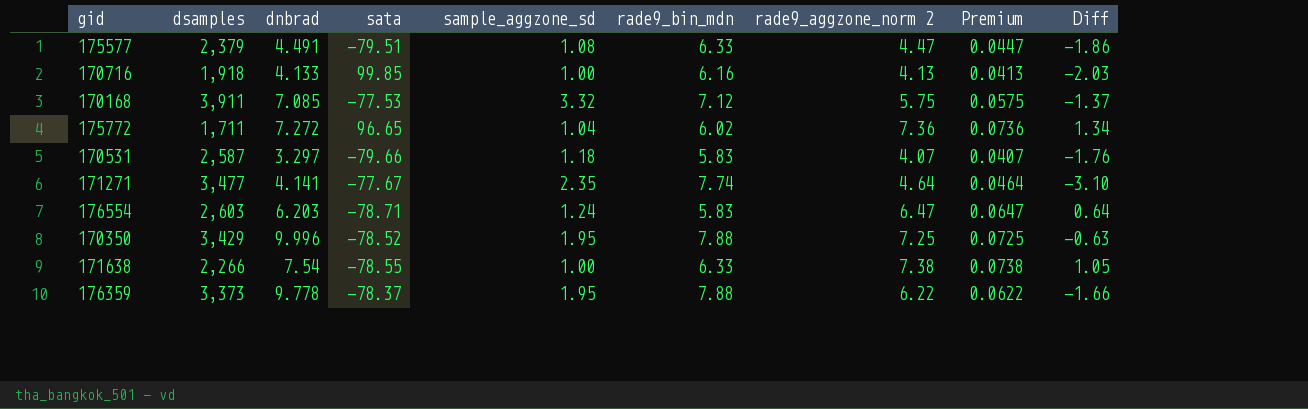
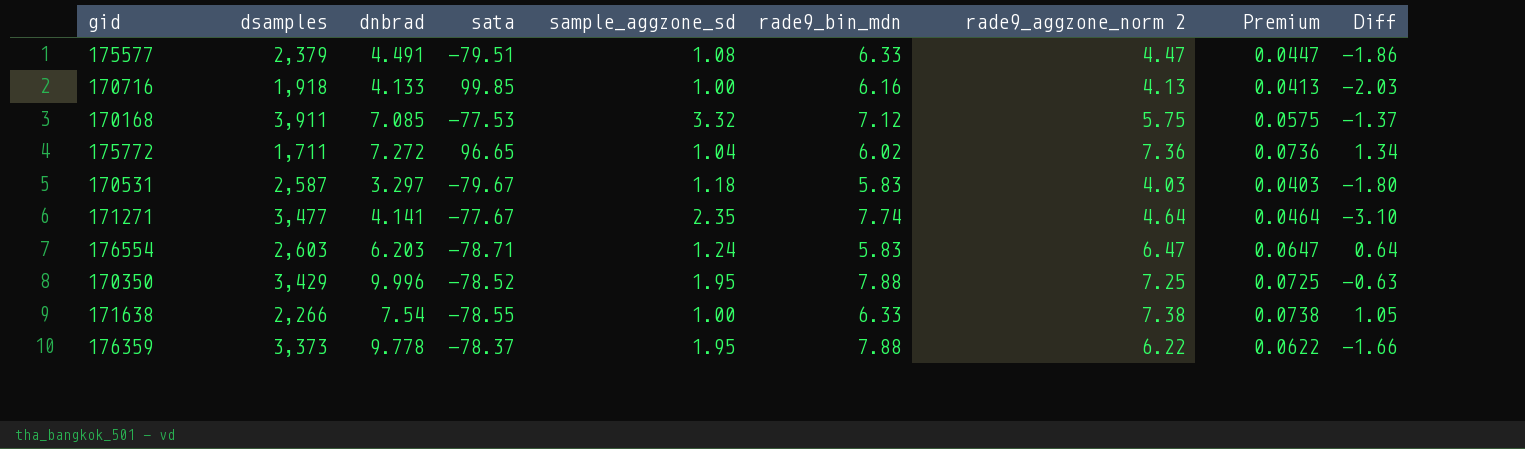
170531 | sata: -79.66 -> -79.67
170531 | rade9_aggzone_norm 2: 4.07 -> 4.03
170531 | Premium: 0.0407 -> 0.0403
170531 | Diff: -1.76 -> -1.80

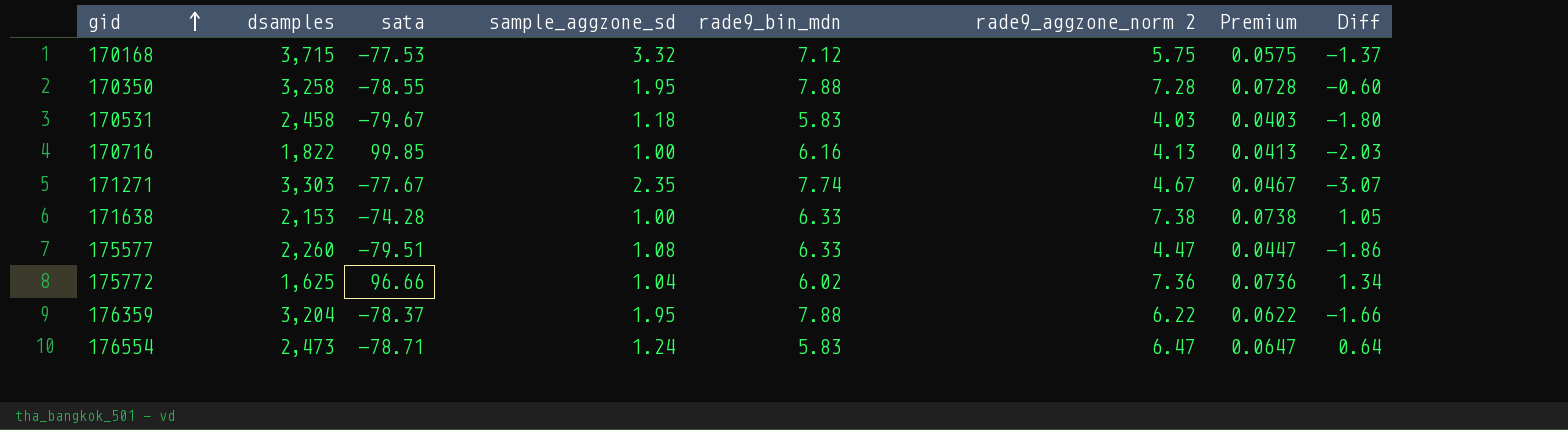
row order: none -> gid ascending
column dnbrad | position: 3 -> none
170168 | dsamples: 3,911 -> 3,715
170350 | dsamples: 3,429 -> 3,258
170350 | sata: -78.52 -> -78.55
170350 | rade9_aggzone_norm 2: 7.25 -> 7.28
170350 | Premium: 0.0725 -> 0.0728
170350 | Diff: -0.63 -> -0.60
170531 | dsamples: 2,587 -> 2,458
170716 | dsamples: 1,918 -> 1,822
171271 | dsamples: 3,477 -> 3,303
171271 | rade9_aggzone_norm 2: 4.64 -> 4.67
171271 | Premium: 0.0464 -> 0.0467
171271 | Diff: -3.10 -> -3.07
171638 | dsamples: 2,266 -> 2,153
171638 | sata: -78.55 -> -74.28
175577 | dsamples: 2,379 -> 2,260
175772 | dsamples: 1,711 -> 1,625
175772 | sata: 96.65 -> 96.66
176359 | dsamples: 3,373 -> 3,204
176554 | dsamples: 2,603 -> 2,473

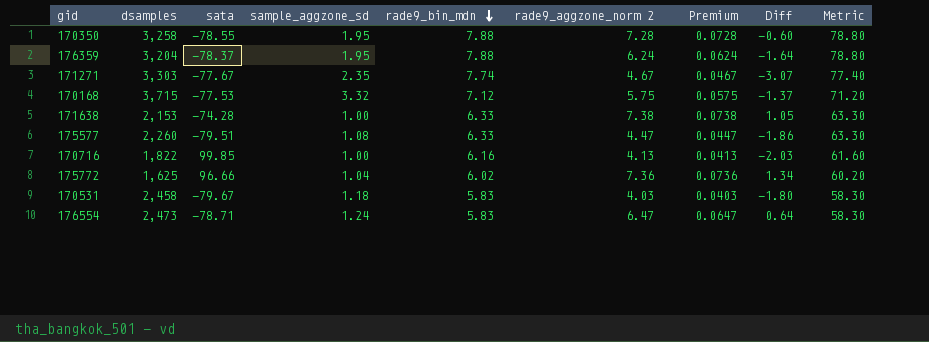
row order: gid ascending -> rade9_bin_mdn descending
column Metric | formula: none -> [rade9_bin_mdn] * 10
176359 | rade9_aggzone_norm 2: 6.22 -> 6.24
176359 | Premium: 0.0622 -> 0.0624
176359 | Diff: -1.66 -> -1.64

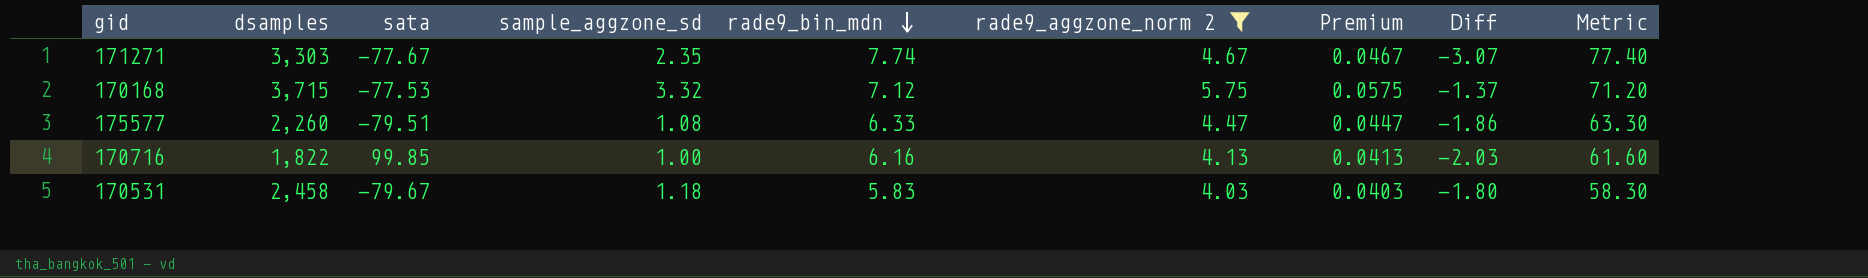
filter: none -> rade9_aggzone_norm 2 <= 5.75

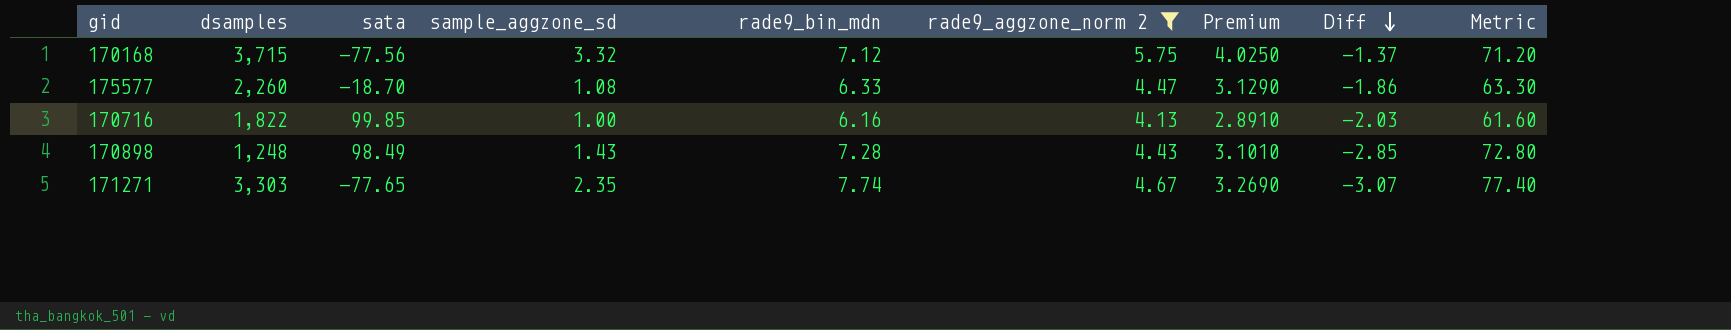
row order: rade9_bin_mdn descending -> Diff descending
column Premium | formula: [rade9_aggzone_norm 2] * 0.01 -> [rade9_aggzone_norm 2] * 0.7
row 170531: 2,458 | -79.67 | 1.18 | 5.83 | 4.03 | 0.0403 | -1.80 | 58.30 -> none
170168 | sata: -77.53 -> -77.56
175577 | sata: -79.51 -> -18.70
row 170898: none -> 1,248 | 98.49 | 1.43 | 7.28 | 4.43 | 3.1010 | -2.85 | 72.80
171271 | sata: -77.67 -> -77.65

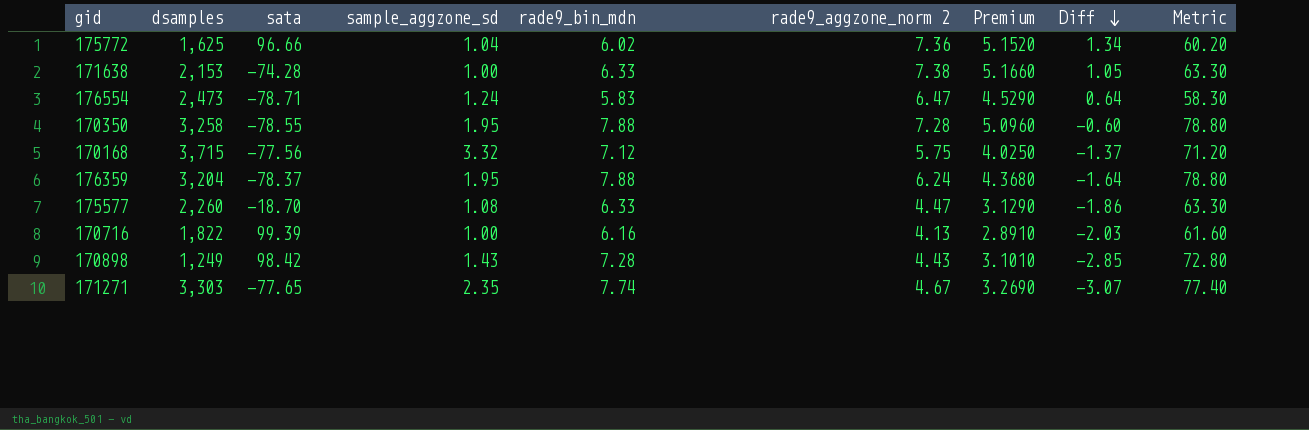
filter: rade9_aggzone_norm 2 <= 5.75 -> none
170716 | sata: 99.85 -> 99.39
170898 | dsamples: 1,248 -> 1,249
170898 | sata: 98.49 -> 98.42

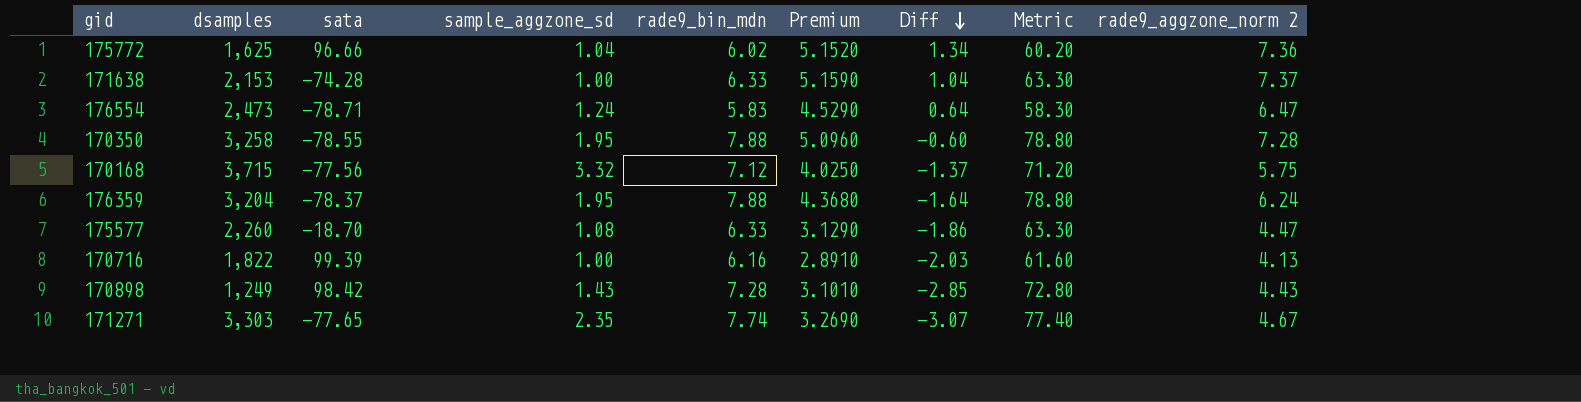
column rade9_aggzone_norm 2 | position: 6 -> 9
171638 | Premium: 5.1660 -> 5.1590
171638 | Diff: 1.05 -> 1.04
171638 | rade9_aggzone_norm 2: 7.38 -> 7.37

